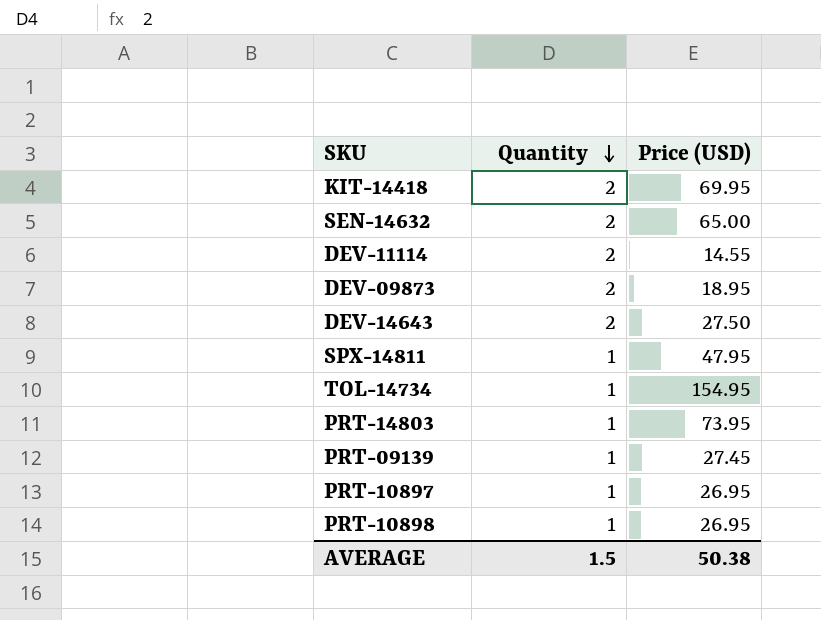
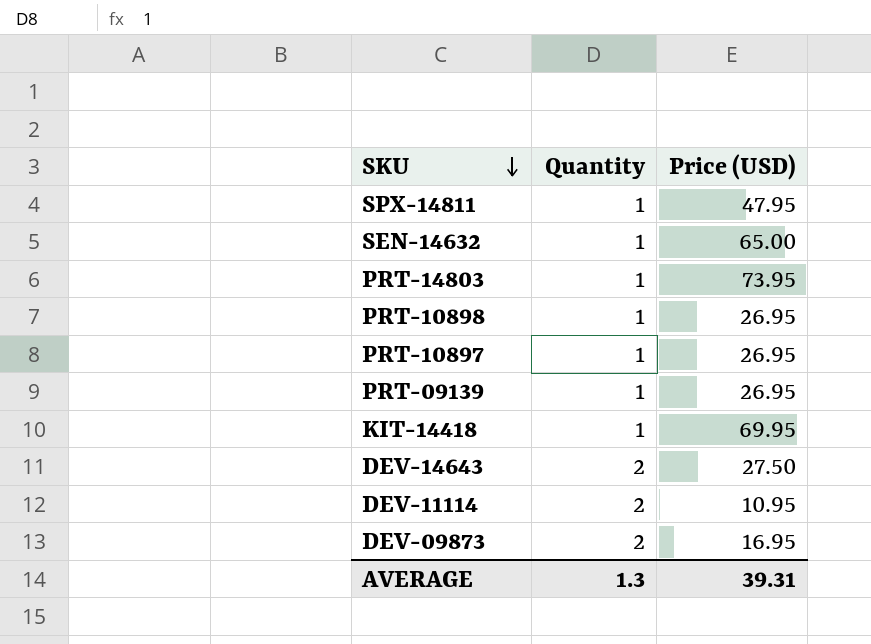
row order: Quantity descending -> SKU descending
row TOL-14734: 1 | 154.95 -> none
SEN-14632 | Quantity: 2 -> 1
PRT-09139 | Price (USD): 27.45 -> 26.95
KIT-14418 | Quantity: 2 -> 1
DEV-11114 | Price (USD): 14.55 -> 10.95
DEV-09873 | Price (USD): 18.95 -> 16.95
AVERAGE | Quantity: 1.5 -> 1.3
AVERAGE | Price (USD): 50.38 -> 39.31

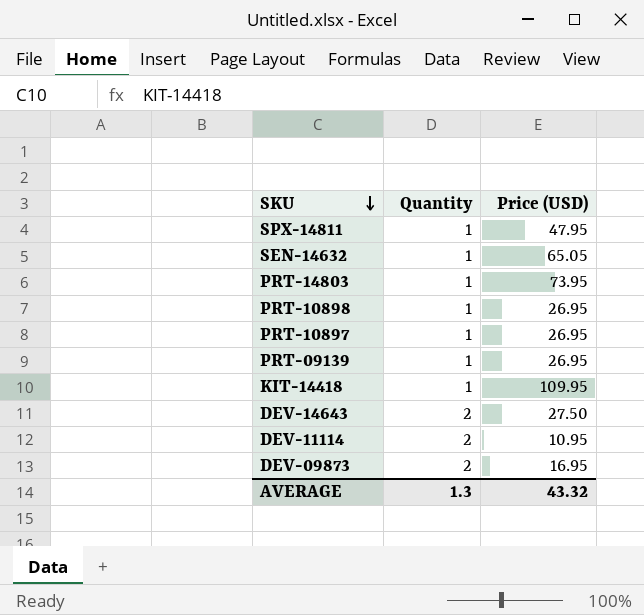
SEN-14632 | Price (USD): 65.00 -> 65.05
KIT-14418 | Price (USD): 69.95 -> 109.95
AVERAGE | Price (USD): 39.31 -> 43.32

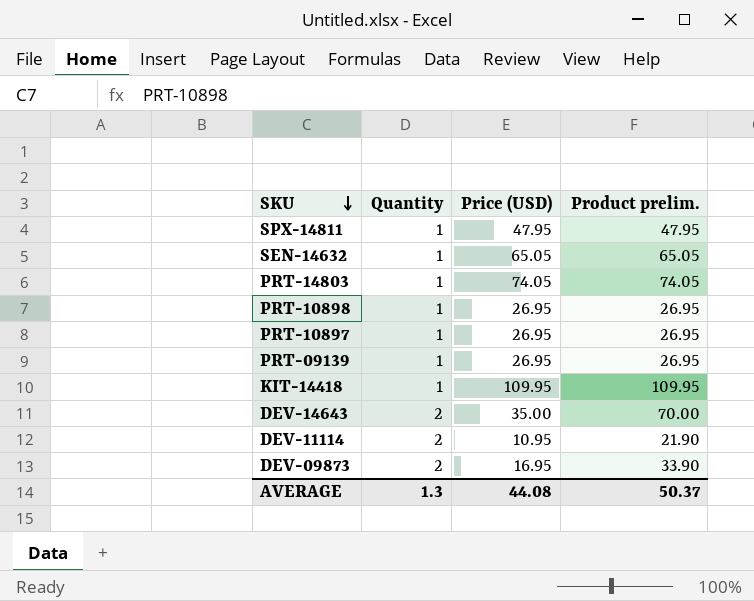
column Product prelim. | formula: none -> [Quantity] * [Price (USD)]
PRT-14803 | Price (USD): 73.95 -> 74.05
DEV-14643 | Price (USD): 27.50 -> 35.00
AVERAGE | Price (USD): 43.32 -> 44.08

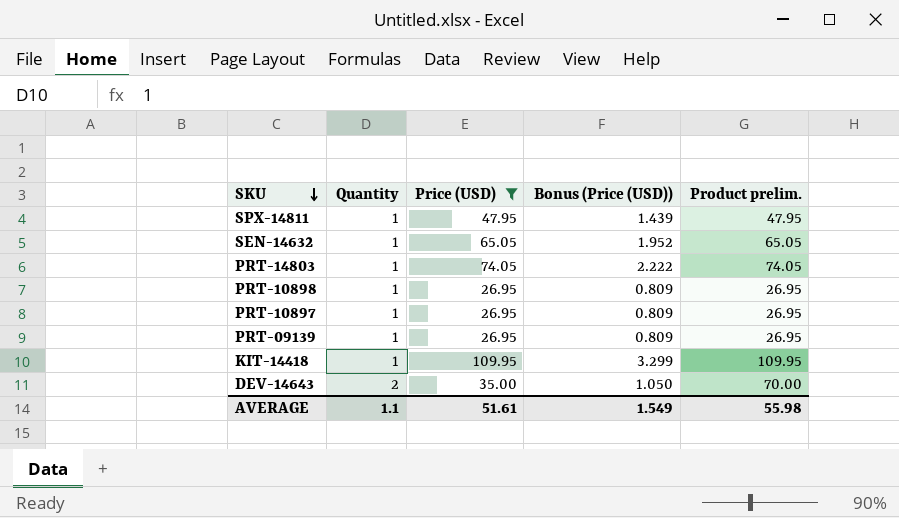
filter: none -> Price (USD) >= 26.95
column Bonus (Price (USD)) | formula: none -> [Price (USD)] * 0.03
AVERAGE | Quantity: 1.3 -> 1.1
AVERAGE | Price (USD): 44.08 -> 51.61
AVERAGE | Product prelim.: 50.37 -> 55.98

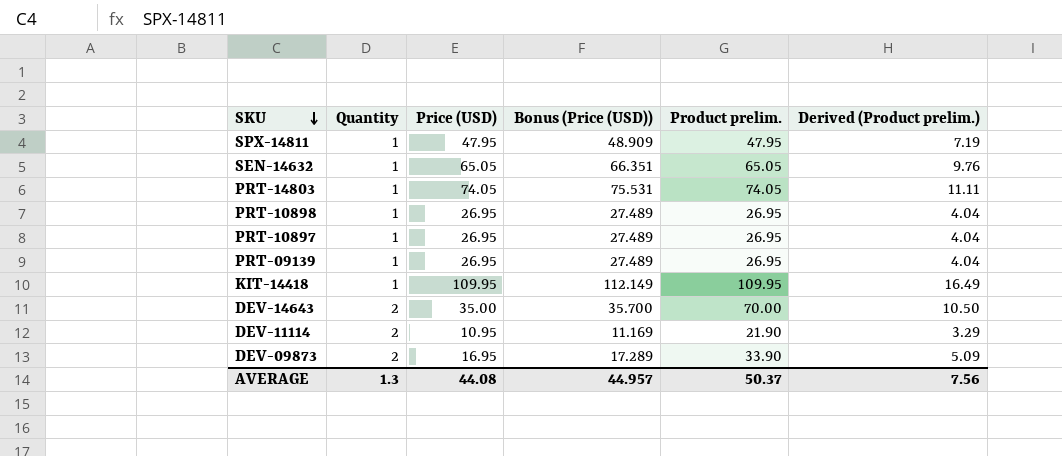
filter: Price (USD) >= 26.95 -> none
column Bonus (Price (USD)) | formula: [Price (USD)] * 0.03 -> [Price (USD)] * 1.02
column Derived (Product prelim.) | formula: none -> [Product prelim.] * 0.15
AVERAGE | Quantity: 1.1 -> 1.3
AVERAGE | Price (USD): 51.61 -> 44.08
AVERAGE | Bonus (Price (USD)): 1.549 -> 44.957
AVERAGE | Product prelim.: 55.98 -> 50.37

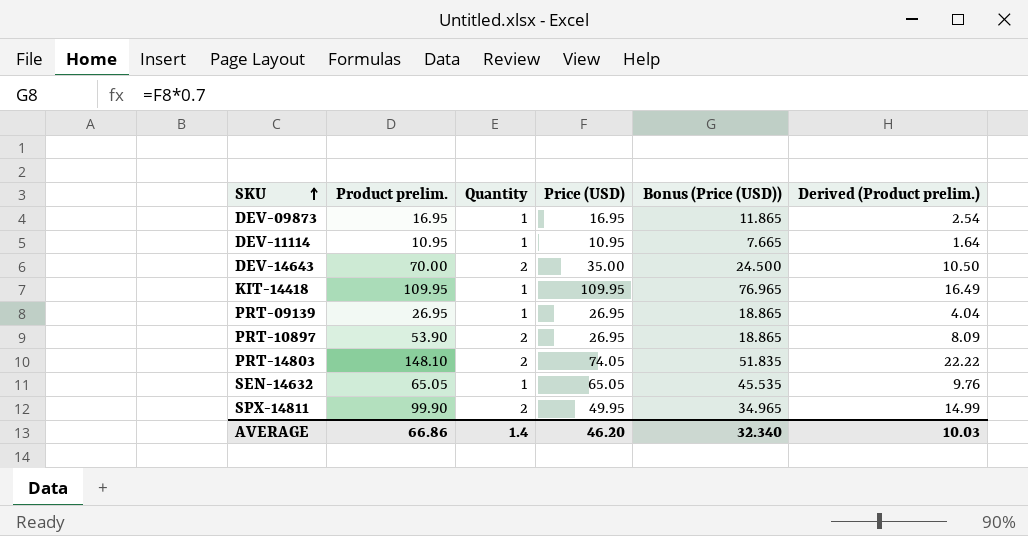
row order: SKU descending -> SKU ascending
column Product prelim. | position: 5 -> 2
column Bonus (Price (USD)) | formula: [Price (USD)] * 1.02 -> [Price (USD)] * 0.7
row PRT-10898: 1 | 26.95 | 27.489 | 26.95 | 4.04 -> none
DEV-09873 | Product prelim.: 33.90 -> 16.95
DEV-09873 | Quantity: 2 -> 1
DEV-09873 | Derived (Product prelim.): 5.09 -> 2.54
DEV-11114 | Product prelim.: 21.90 -> 10.95
DEV-11114 | Quantity: 2 -> 1
DEV-11114 | Derived (Product prelim.): 3.29 -> 1.64
PRT-10897 | Product prelim.: 26.95 -> 53.90
PRT-10897 | Quantity: 1 -> 2
PRT-10897 | Derived (Product prelim.): 4.04 -> 8.09
PRT-14803 | Product prelim.: 74.05 -> 148.10
PRT-14803 | Quantity: 1 -> 2
PRT-14803 | Derived (Product prelim.): 11.11 -> 22.22
SPX-14811 | Product prelim.: 47.95 -> 99.90
SPX-14811 | Quantity: 1 -> 2
SPX-14811 | Price (USD): 47.95 -> 49.95
SPX-14811 | Derived (Product prelim.): 7.19 -> 14.99
AVERAGE | Product prelim.: 50.37 -> 66.86
AVERAGE | Quantity: 1.3 -> 1.4
AVERAGE | Price (USD): 44.08 -> 46.20
AVERAGE | Bonus (Price (USD)): 44.957 -> 32.340
AVERAGE | Derived (Product prelim.): 7.56 -> 10.03

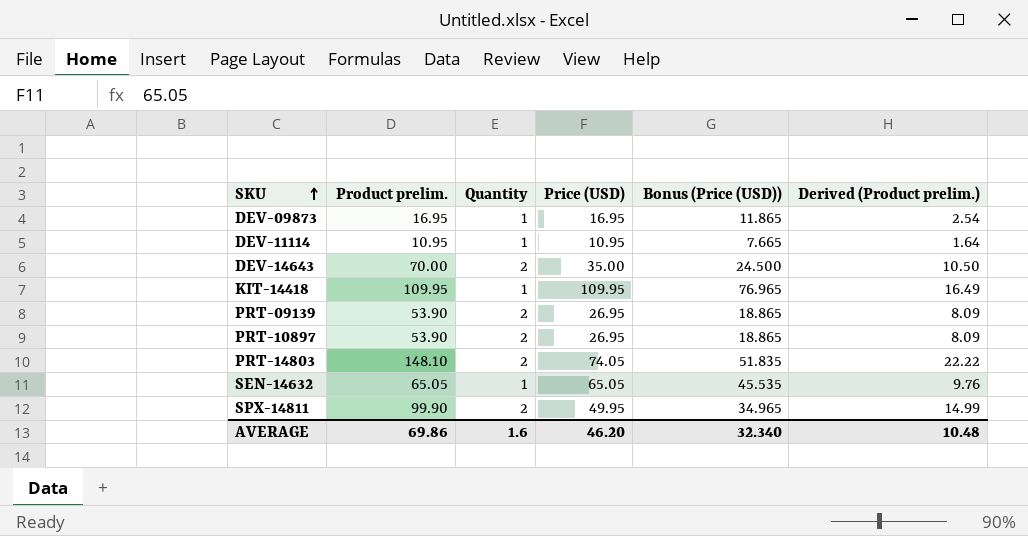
PRT-09139 | Product prelim.: 26.95 -> 53.90
PRT-09139 | Quantity: 1 -> 2
PRT-09139 | Derived (Product prelim.): 4.04 -> 8.09
AVERAGE | Product prelim.: 66.86 -> 69.86
AVERAGE | Quantity: 1.4 -> 1.6
AVERAGE | Derived (Product prelim.): 10.03 -> 10.48

